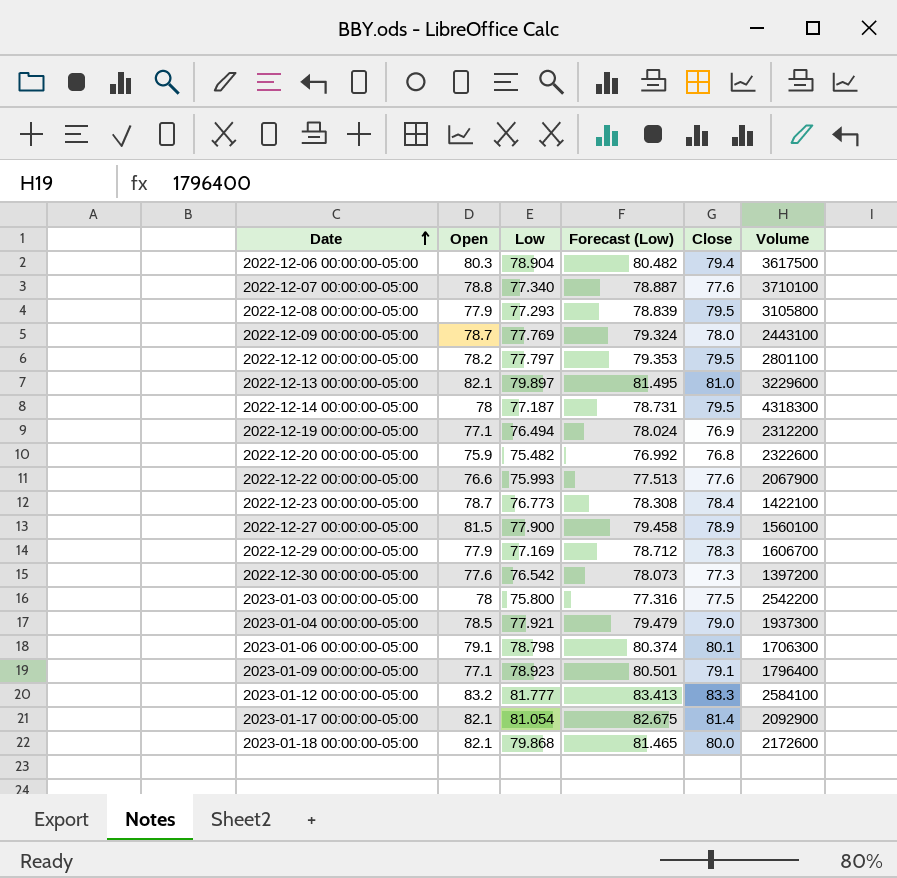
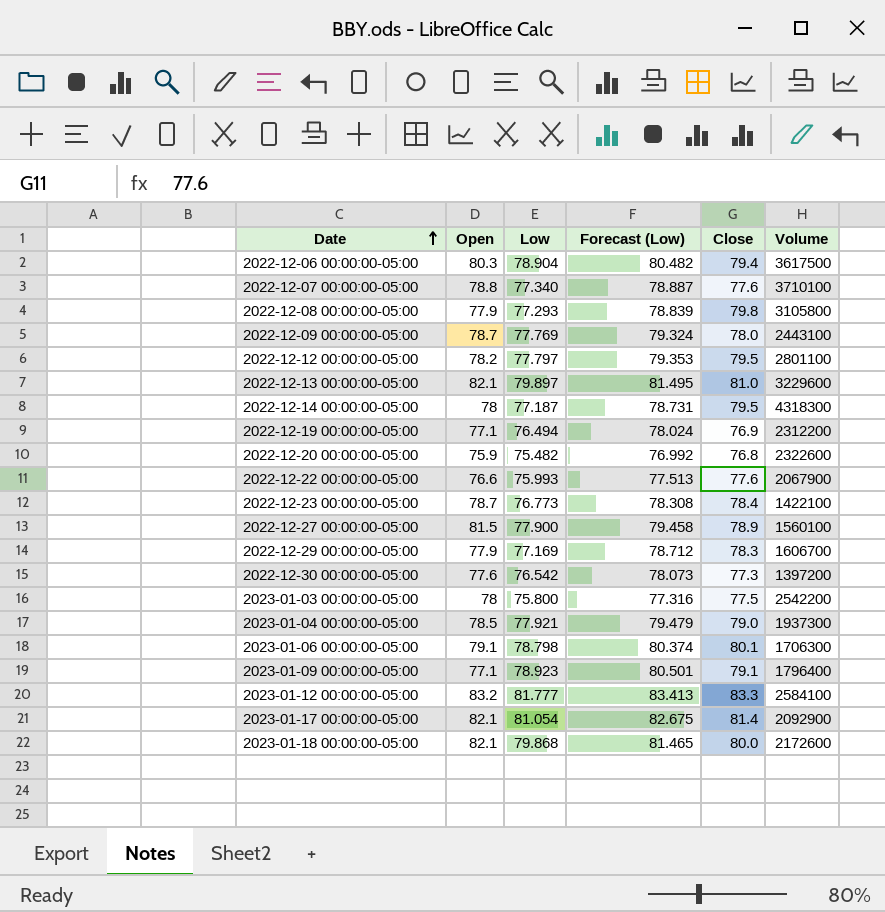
2022-12-08 00:00:00-05:00 | Close: 79.5 -> 79.8

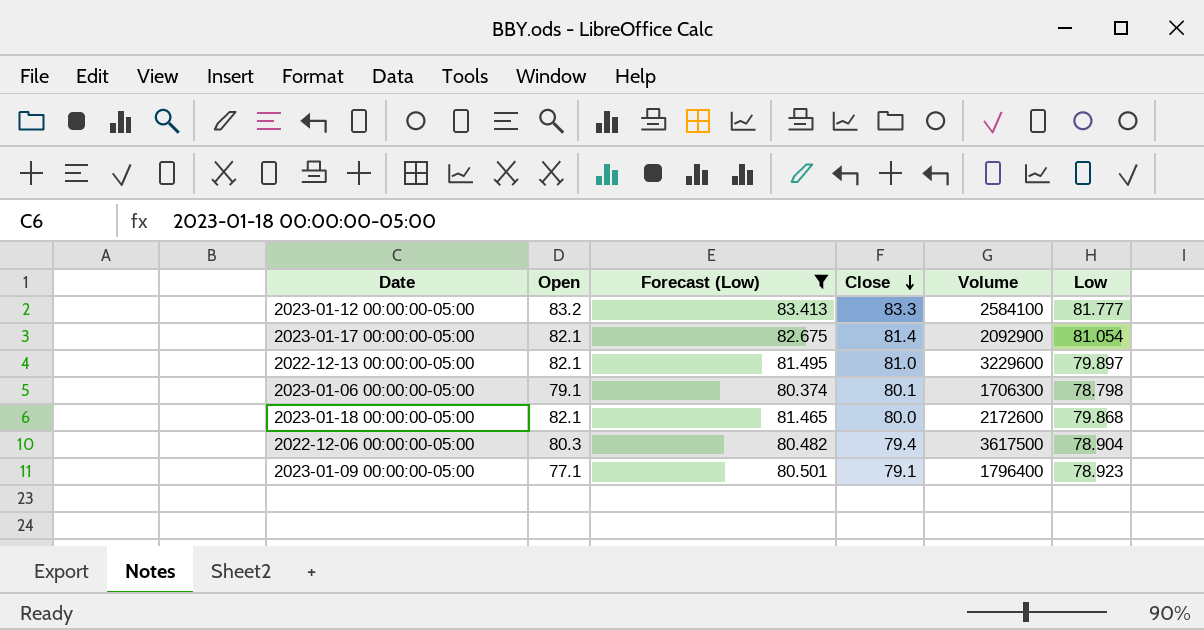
filter: none -> Forecast (Low) >= 80.374
row order: Date ascending -> Close descending
column Low | position: 3 -> 6

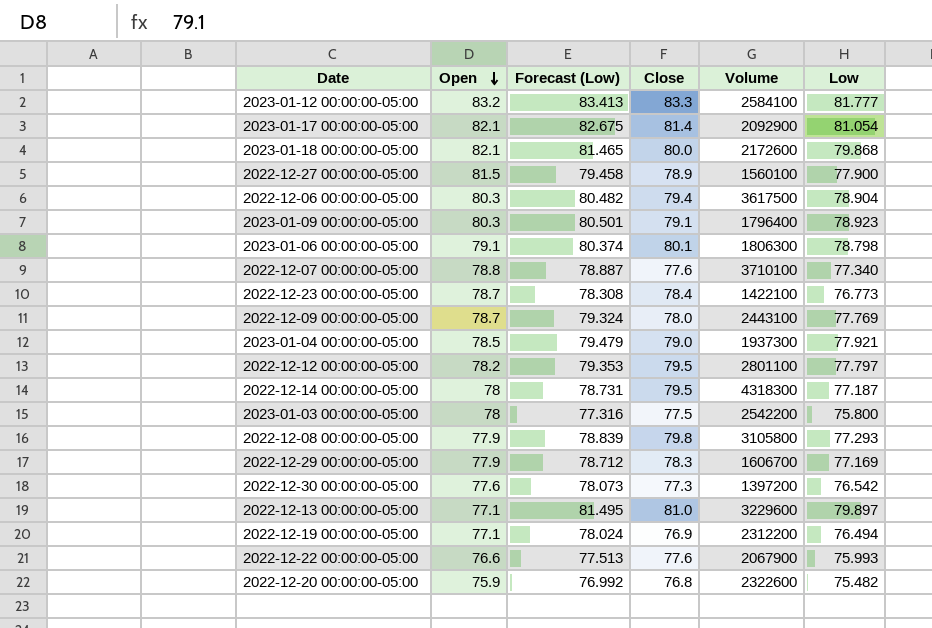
filter: Forecast (Low) >= 80.374 -> none
row order: Close descending -> Open descending
2023-01-09 00:00:00-05:00 | Open: 77.1 -> 80.3
2023-01-06 00:00:00-05:00 | Volume: 1706300 -> 1806300
2022-12-13 00:00:00-05:00 | Open: 82.1 -> 77.1

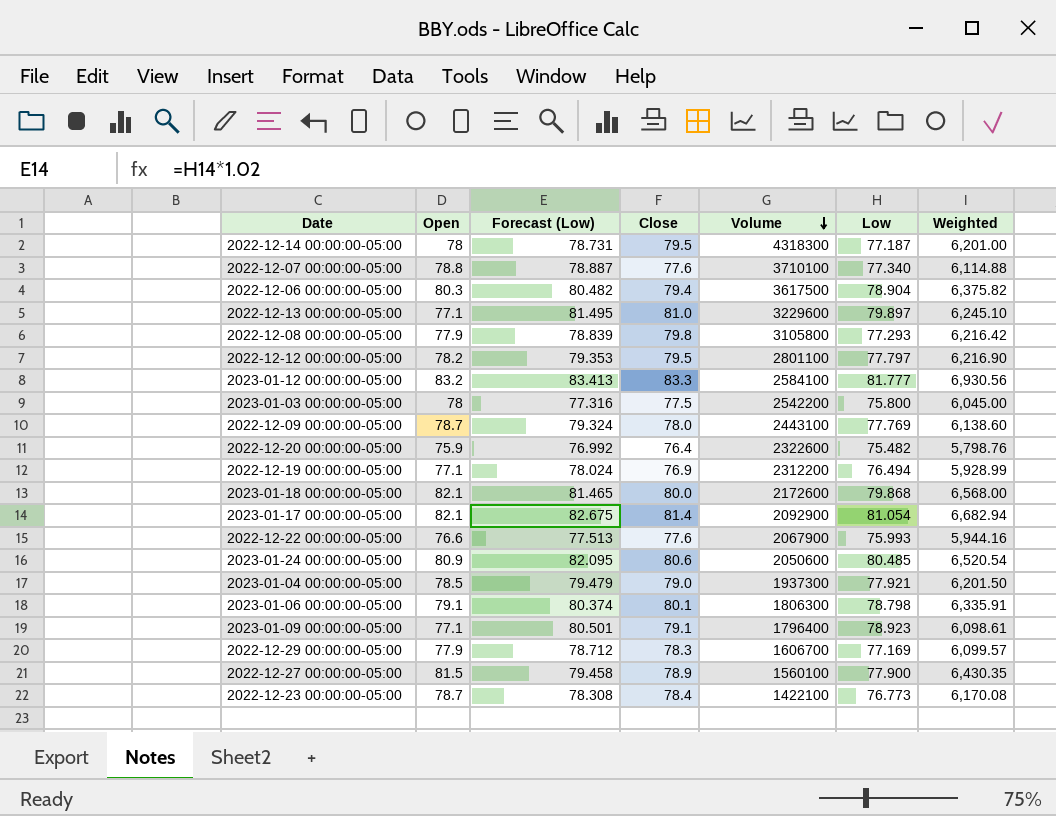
row order: Open descending -> Volume descending
column Weighted | formula: none -> [Open] * [Close]
row 2022-12-30 00:00:00-05:00: 77.6 | 78.073 | 77.3 | 1397200 | 76.542 -> none
2022-12-20 00:00:00-05:00 | Close: 76.8 -> 76.4
row 2023-01-24 00:00:00-05:00: none -> 80.9 | 82.095 | 80.6 | 2050600 | 80.485 | 6,520.54
2023-01-09 00:00:00-05:00 | Open: 80.3 -> 77.1

